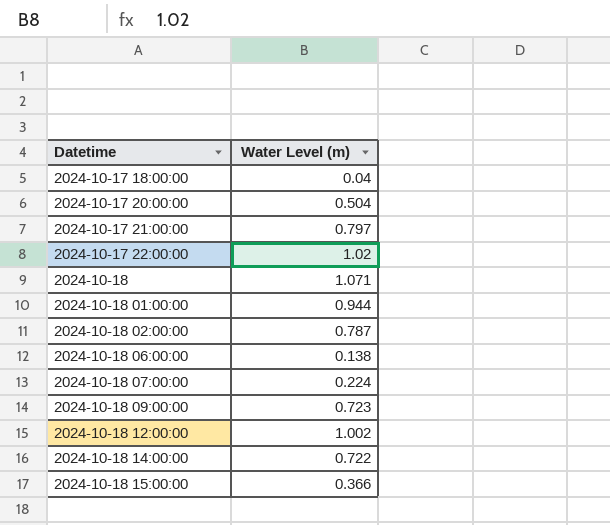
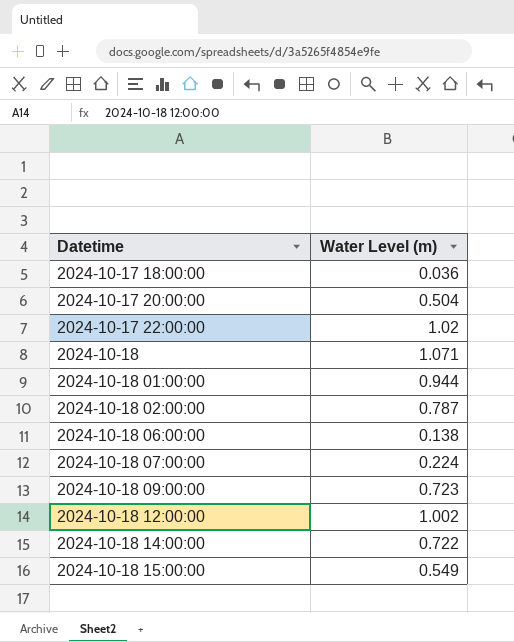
row 2024-10-17 21:00:00: 0.797 -> none
2024-10-17 18:00:00 | Water Level (m): 0.04 -> 0.036
2024-10-18 15:00:00 | Water Level (m): 0.366 -> 0.549

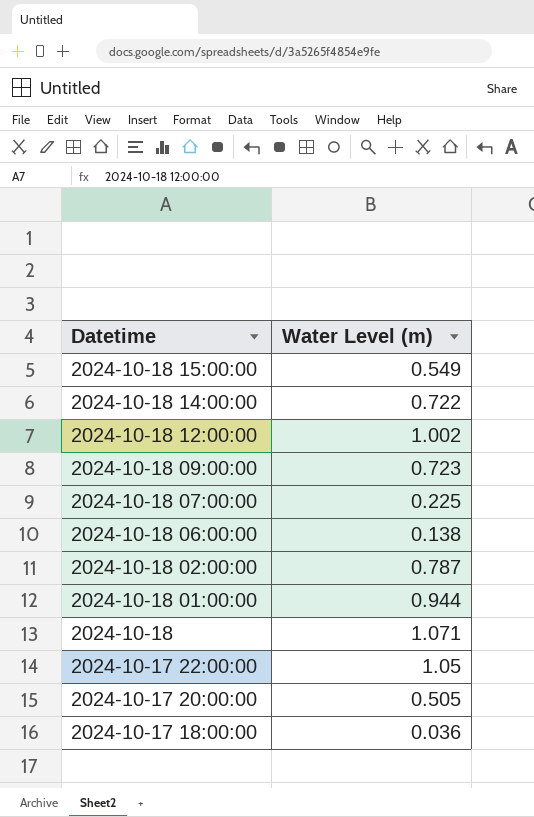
row order: Datetime ascending -> Datetime descending
2024-10-18 07:00:00 | Water Level (m): 0.224 -> 0.225
2024-10-17 22:00:00 | Water Level (m): 1.02 -> 1.05
2024-10-17 20:00:00 | Water Level (m): 0.504 -> 0.505

